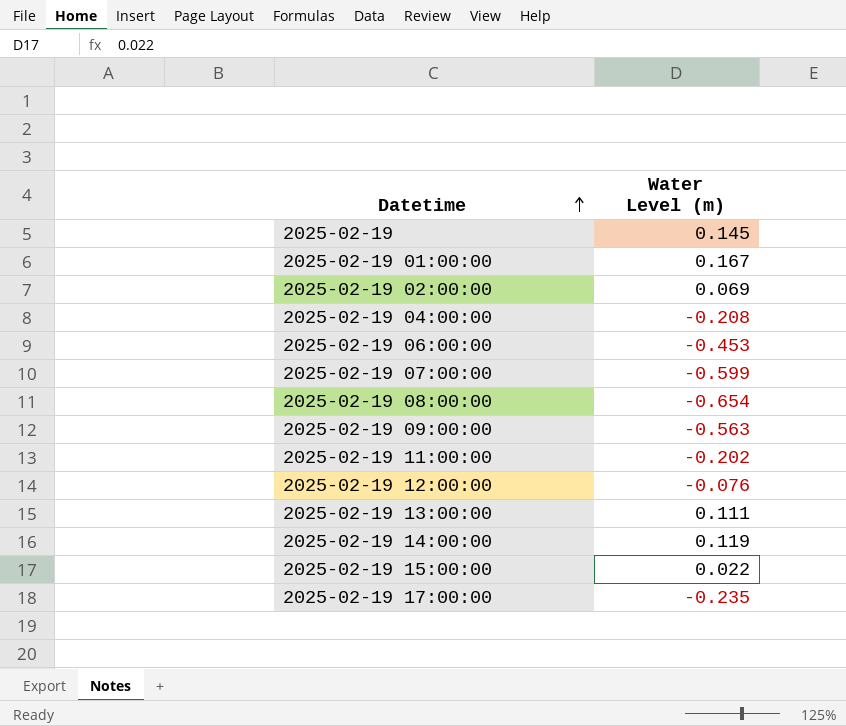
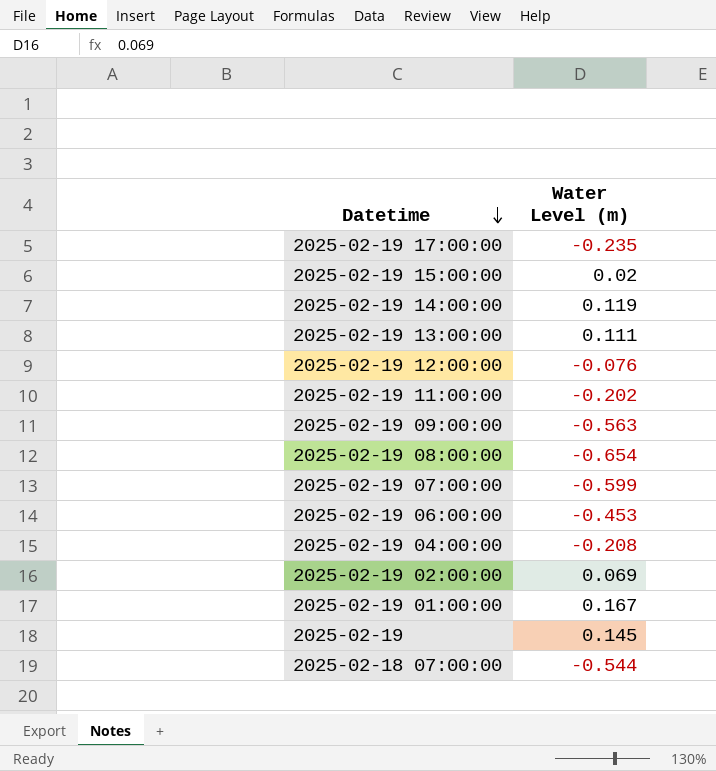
row order: Datetime ascending -> Datetime descending
2025-02-19 15:00:00 | Water Level (m): 0.022 -> 0.02
row 2025-02-18 07:00:00: none -> -0.544

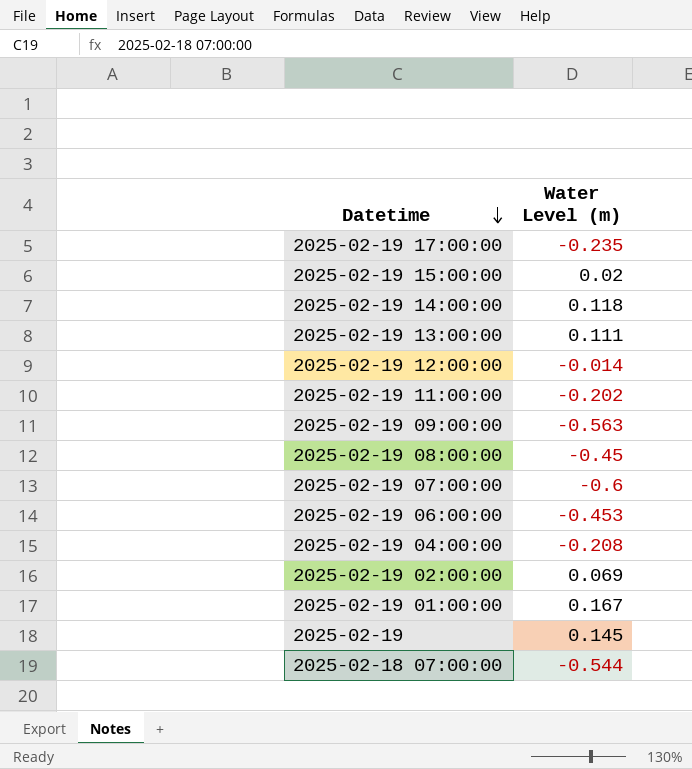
2025-02-19 14:00:00 | Water Level (m): 0.119 -> 0.118
2025-02-19 12:00:00 | Water Level (m): -0.076 -> -0.014
2025-02-19 08:00:00 | Water Level (m): -0.654 -> -0.45
2025-02-19 07:00:00 | Water Level (m): -0.599 -> -0.6

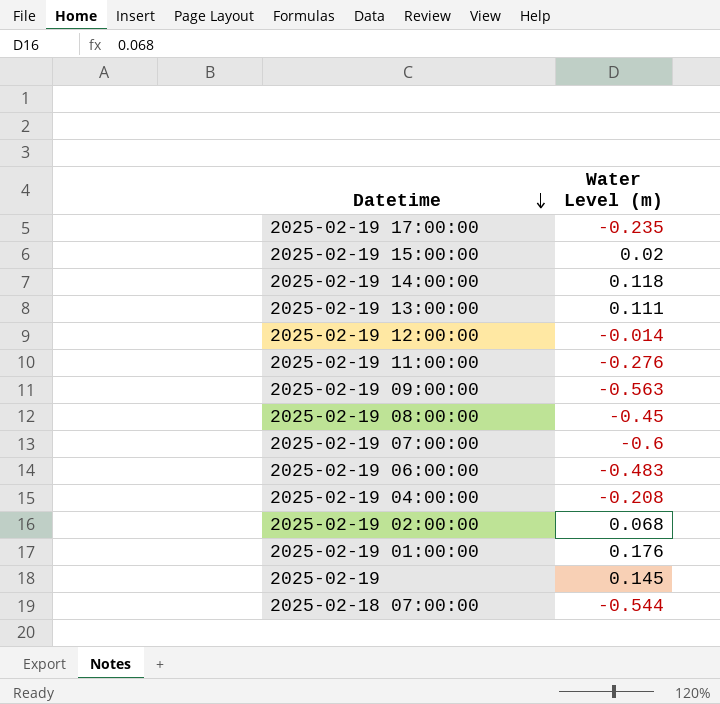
2025-02-19 11:00:00 | Water Level (m): -0.202 -> -0.276
2025-02-19 06:00:00 | Water Level (m): -0.453 -> -0.483
2025-02-19 02:00:00 | Water Level (m): 0.069 -> 0.068
2025-02-19 01:00:00 | Water Level (m): 0.167 -> 0.176

